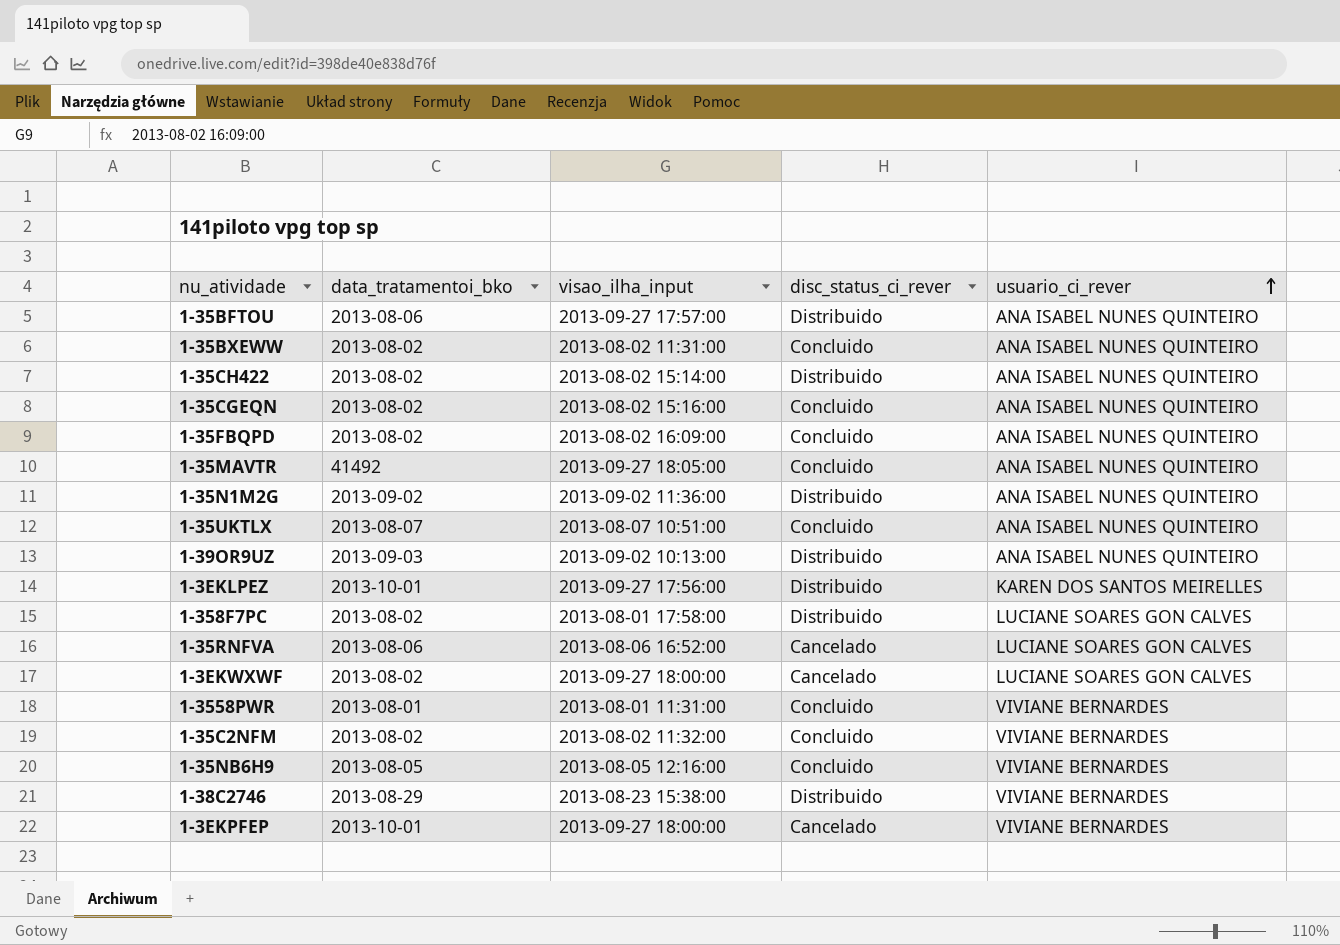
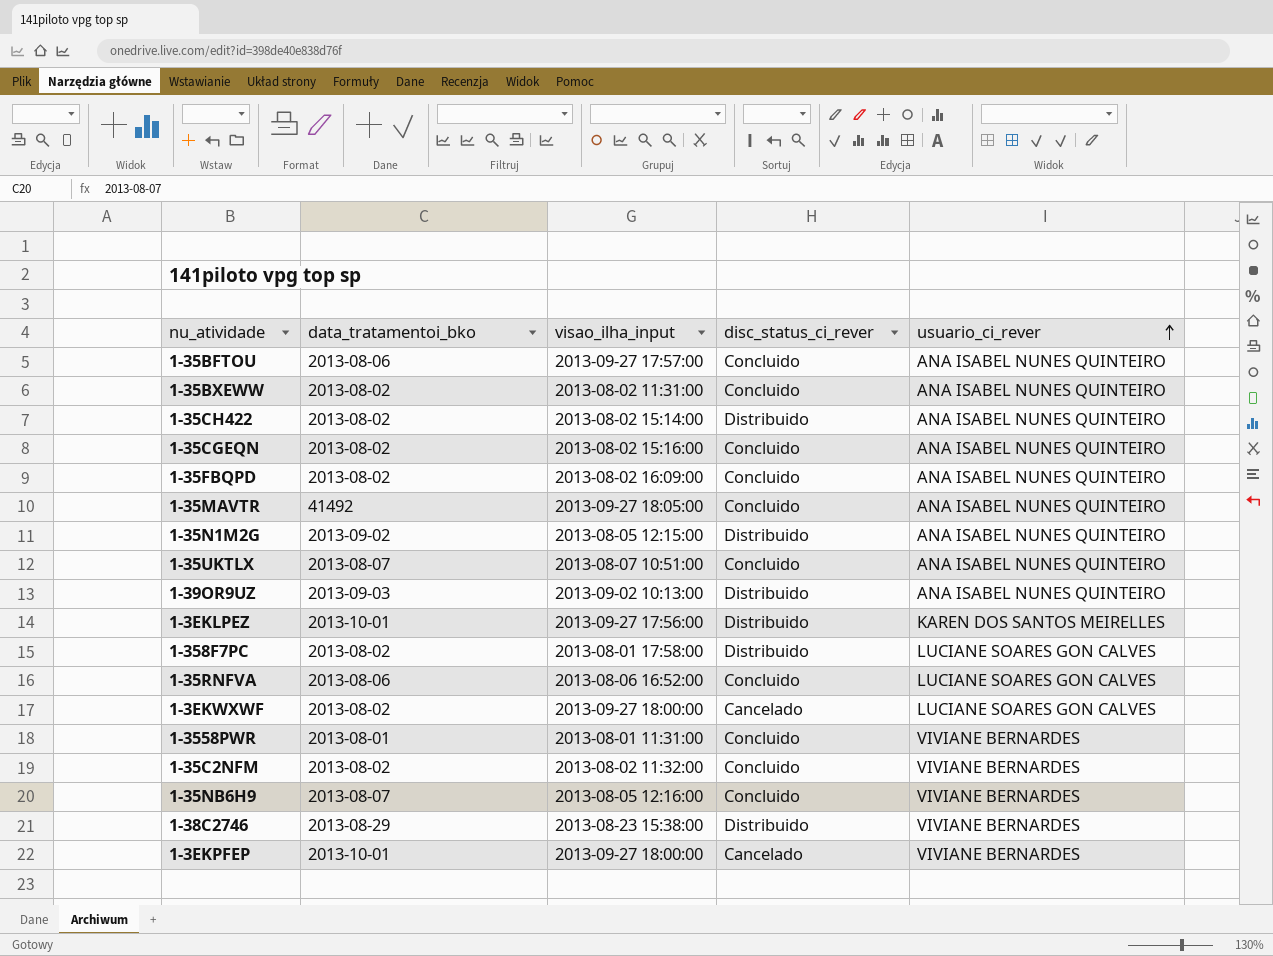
1-35BFTOU | disc_status_ci_rever: Distribuido -> Concluido
1-35N1M2G | visao_ilha_input: 2013-09-02 11:36:00 -> 2013-08-05 12:15:00
1-35RNFVA | disc_status_ci_rever: Cancelado -> Concluido
1-35NB6H9 | data_tratamentoi_bko: 2013-08-05 -> 2013-08-07

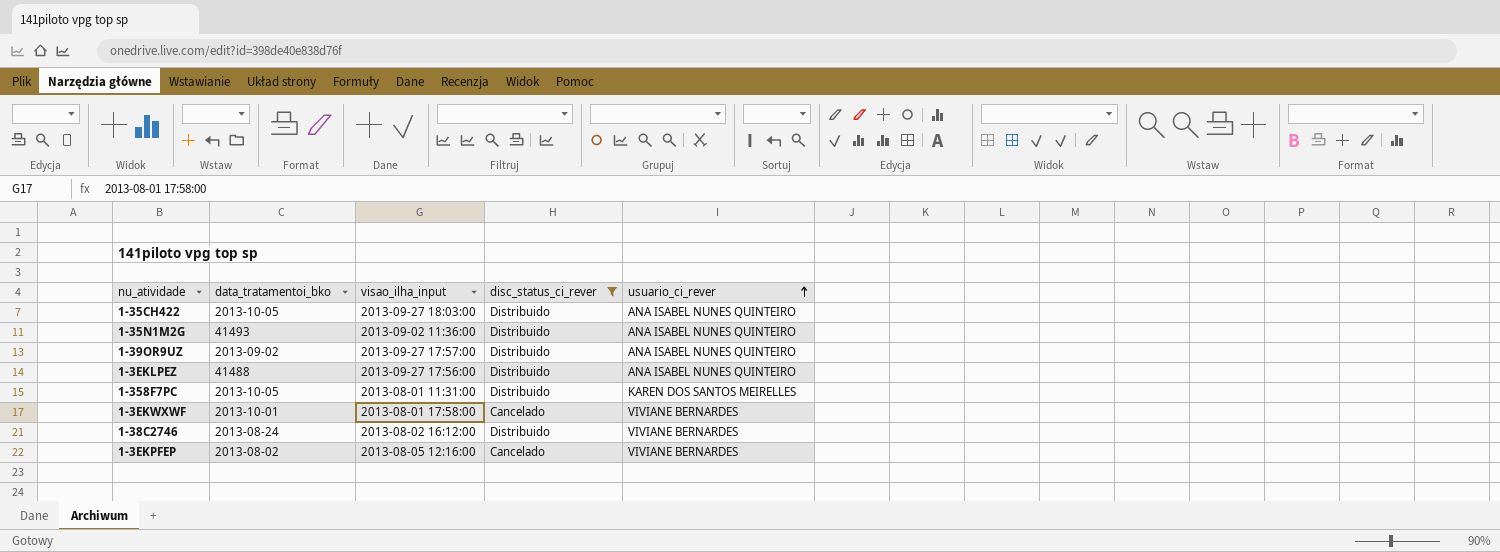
filter: none -> disc_status_ci_rever != Concluido
1-35CH422 | data_tratamentoi_bko: 2013-08-02 -> 2013-10-05
1-35CH422 | visao_ilha_input: 2013-08-02 15:14:00 -> 2013-09-27 18:03:00
1-35N1M2G | data_tratamentoi_bko: 2013-09-02 -> 41493
1-35N1M2G | visao_ilha_input: 2013-08-05 12:15:00 -> 2013-09-02 11:36:00
1-39OR9UZ | data_tratamentoi_bko: 2013-09-03 -> 2013-09-02
1-39OR9UZ | visao_ilha_input: 2013-09-02 10:13:00 -> 2013-09-27 17:57:00
1-3EKLPEZ | data_tratamentoi_bko: 2013-10-01 -> 41488
1-3EKLPEZ | usuario_ci_rever: KAREN DOS SANTOS MEIRELLES -> ANA ISABEL NUNES QUINTEIRO
1-358F7PC | data_tratamentoi_bko: 2013-08-02 -> 2013-10-05
1-358F7PC | visao_ilha_input: 2013-08-01 17:58:00 -> 2013-08-01 11:31:00
1-358F7PC | usuario_ci_rever: LUCIANE SOARES GON CALVES -> KAREN DOS SANTOS MEIRELLES
1-3EKWXWF | data_tratamentoi_bko: 2013-08-02 -> 2013-10-01
1-3EKWXWF | visao_ilha_input: 2013-09-27 18:00:00 -> 2013-08-01 17:58:00
1-3EKWXWF | usuario_ci_rever: LUCIANE SOARES GON CALVES -> VIVIANE BERNARDES
1-38C2746 | data_tratamentoi_bko: 2013-08-29 -> 2013-08-24
1-38C2746 | visao_ilha_input: 2013-08-23 15:38:00 -> 2013-08-02 16:12:00
1-3EKPFEP | data_tratamentoi_bko: 2013-10-01 -> 2013-08-02
1-3EKPFEP | visao_ilha_input: 2013-09-27 18:00:00 -> 2013-08-05 12:16:00

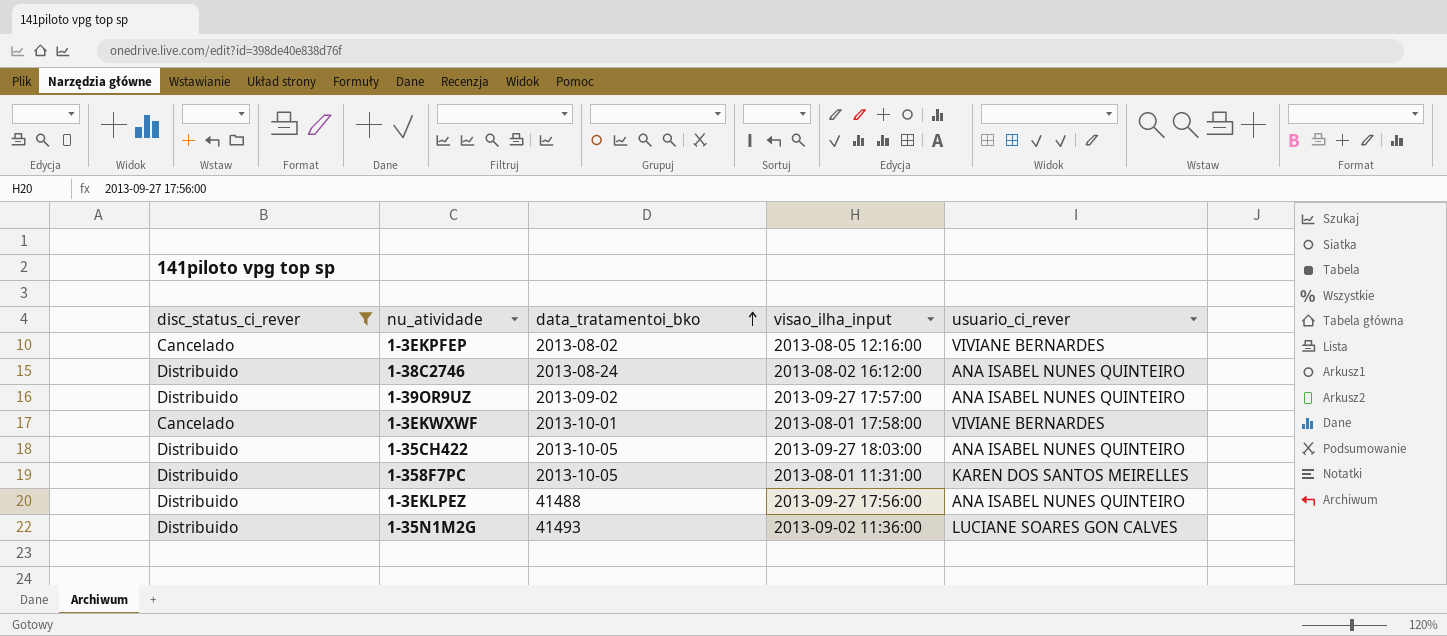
row order: usuario_ci_rever ascending -> data_tratamentoi_bko ascending
column disc_status_ci_rever | position: 4 -> 1
1-38C2746 | usuario_ci_rever: VIVIANE BERNARDES -> ANA ISABEL NUNES QUINTEIRO
1-35N1M2G | usuario_ci_rever: ANA ISABEL NUNES QUINTEIRO -> LUCIANE SOARES GON CALVES

